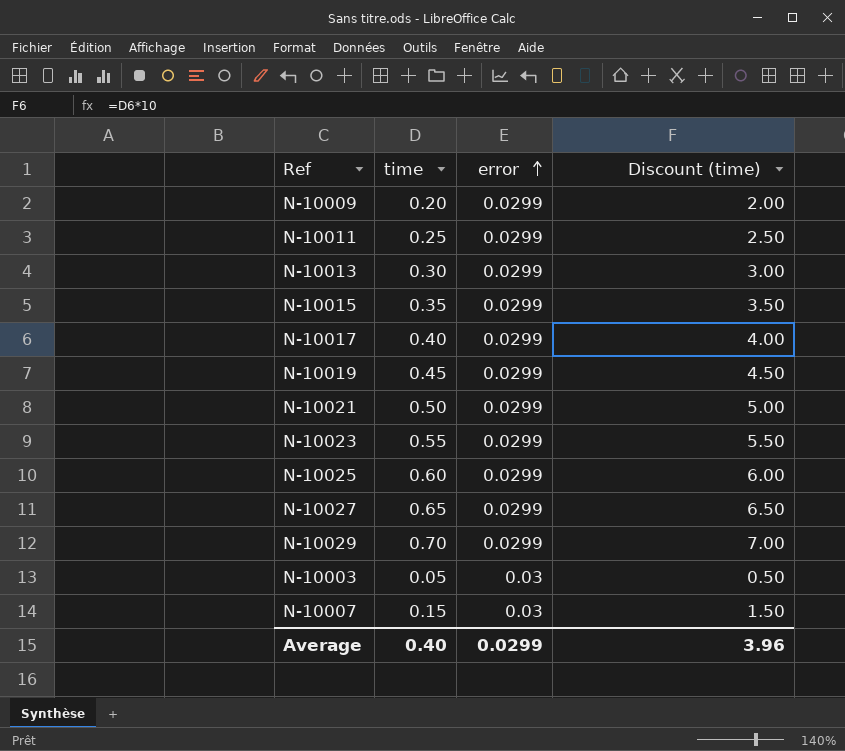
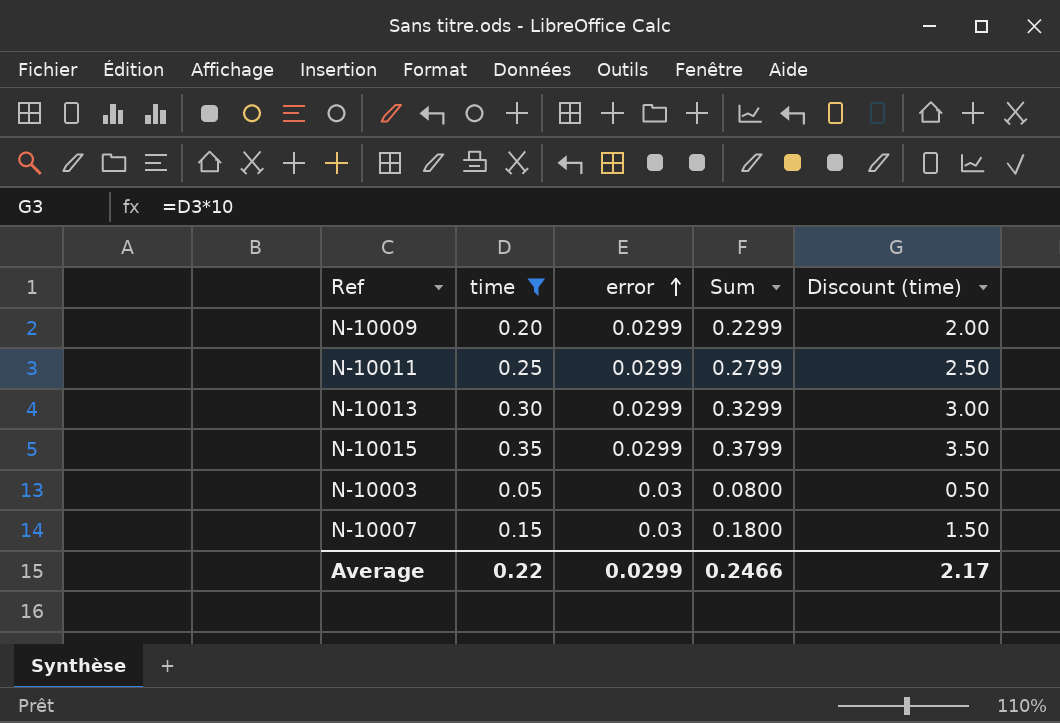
filter: none -> time <= 0.35
column Sum | formula: none -> [time] + [error]
Average | time: 0.40 -> 0.22
Average | Discount (time): 3.96 -> 2.17

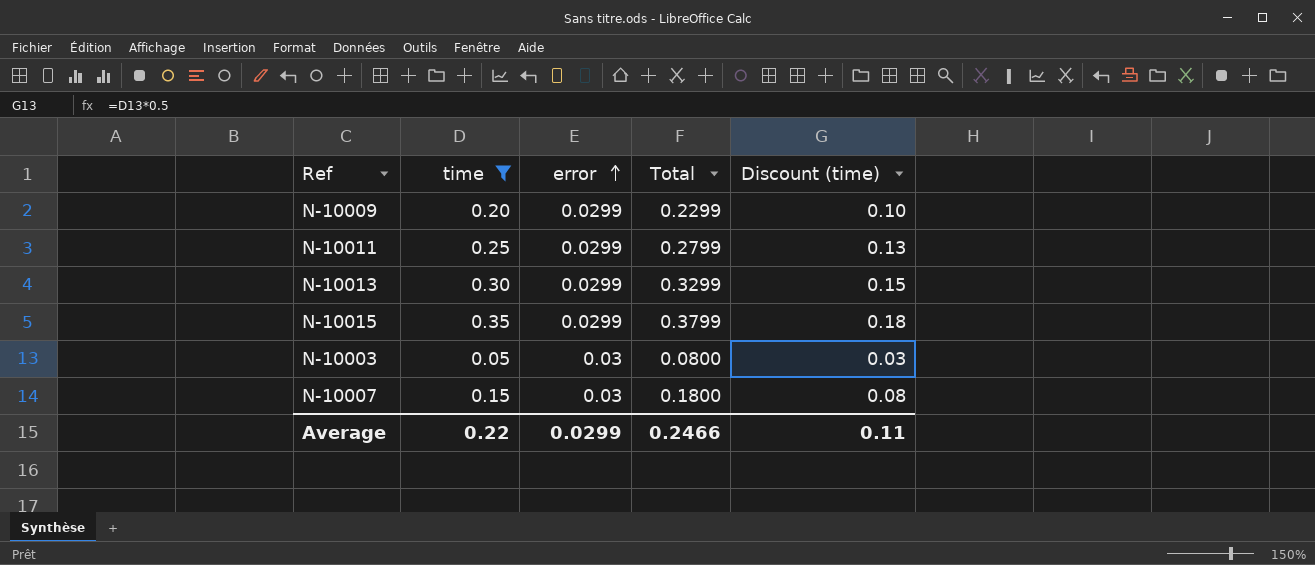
column name: Sum -> Total
column Discount (time) | formula: [time] * 10 -> [time] * 0.5
Average | Discount (time): 2.17 -> 0.11

